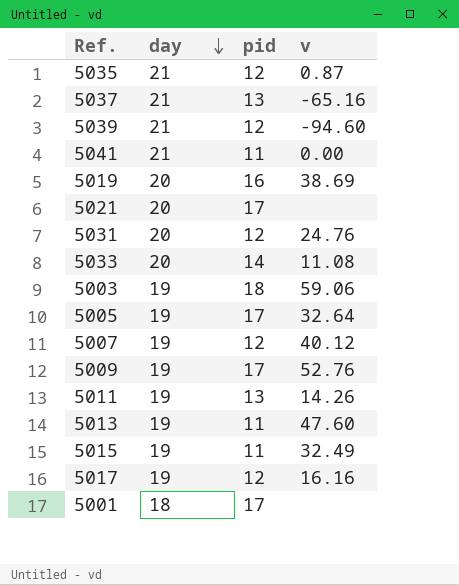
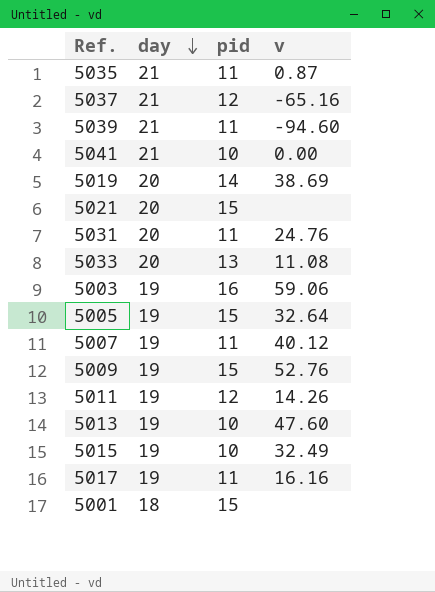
5035 | pid: 12 -> 11
5037 | pid: 13 -> 12
5039 | pid: 12 -> 11
5041 | pid: 11 -> 10
5019 | pid: 16 -> 14
5021 | pid: 17 -> 15
5031 | pid: 12 -> 11
5033 | pid: 14 -> 13
5003 | pid: 18 -> 16
5005 | pid: 17 -> 15
5007 | pid: 12 -> 11
5009 | pid: 17 -> 15
5011 | pid: 13 -> 12
5013 | pid: 11 -> 10
5015 | pid: 11 -> 10
5017 | pid: 12 -> 11
5001 | pid: 17 -> 15

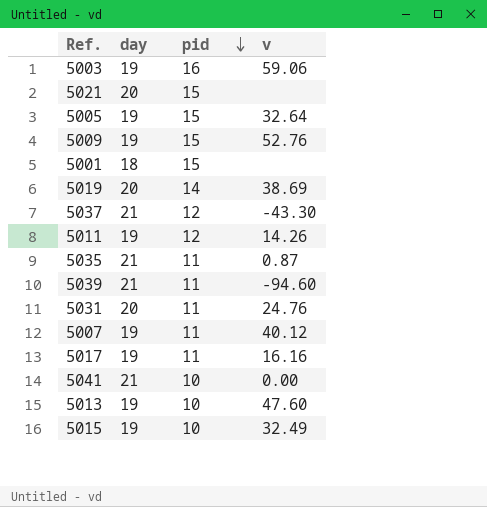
row order: day descending -> pid descending
row 5033: 20 | 13 | 11.08 -> none
5037 | v: -65.16 -> -43.30

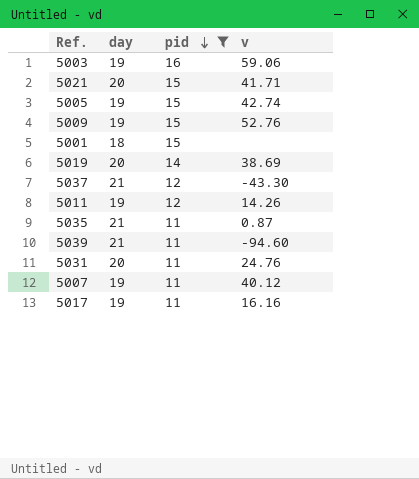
filter: none -> pid != 10
5021 | v: none -> 41.71
5005 | v: 32.64 -> 42.74

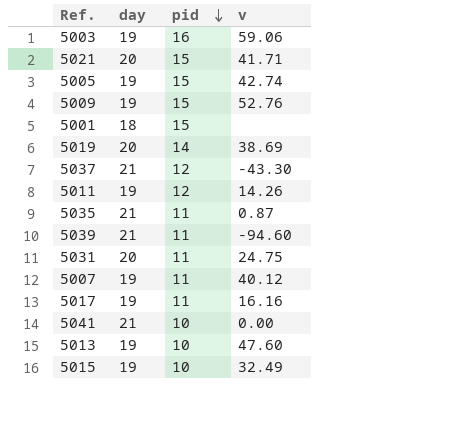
filter: pid != 10 -> none
5031 | v: 24.76 -> 24.75

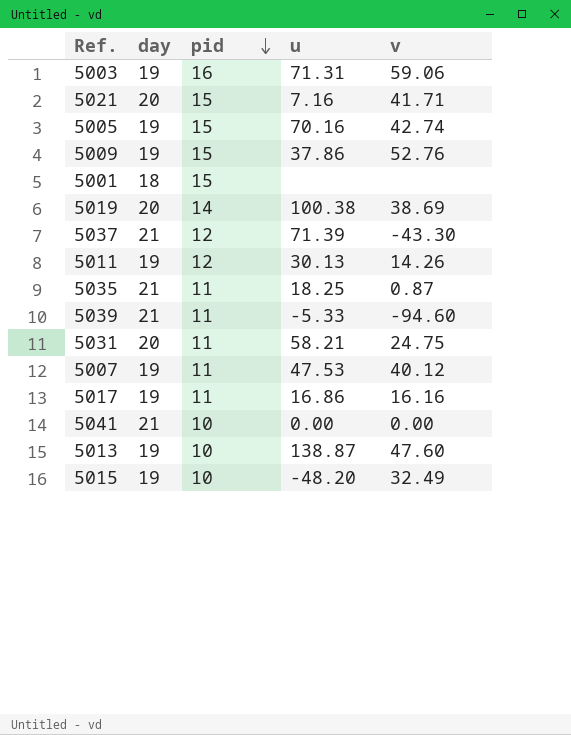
column u | position: none -> 4

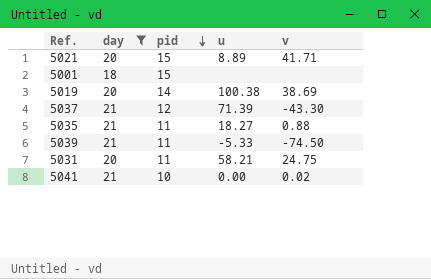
filter: none -> day != 19
5021 | u: 7.16 -> 8.89
5035 | u: 18.25 -> 18.27
5035 | v: 0.87 -> 0.88
5039 | v: -94.60 -> -74.50
5041 | v: 0.00 -> 0.02

